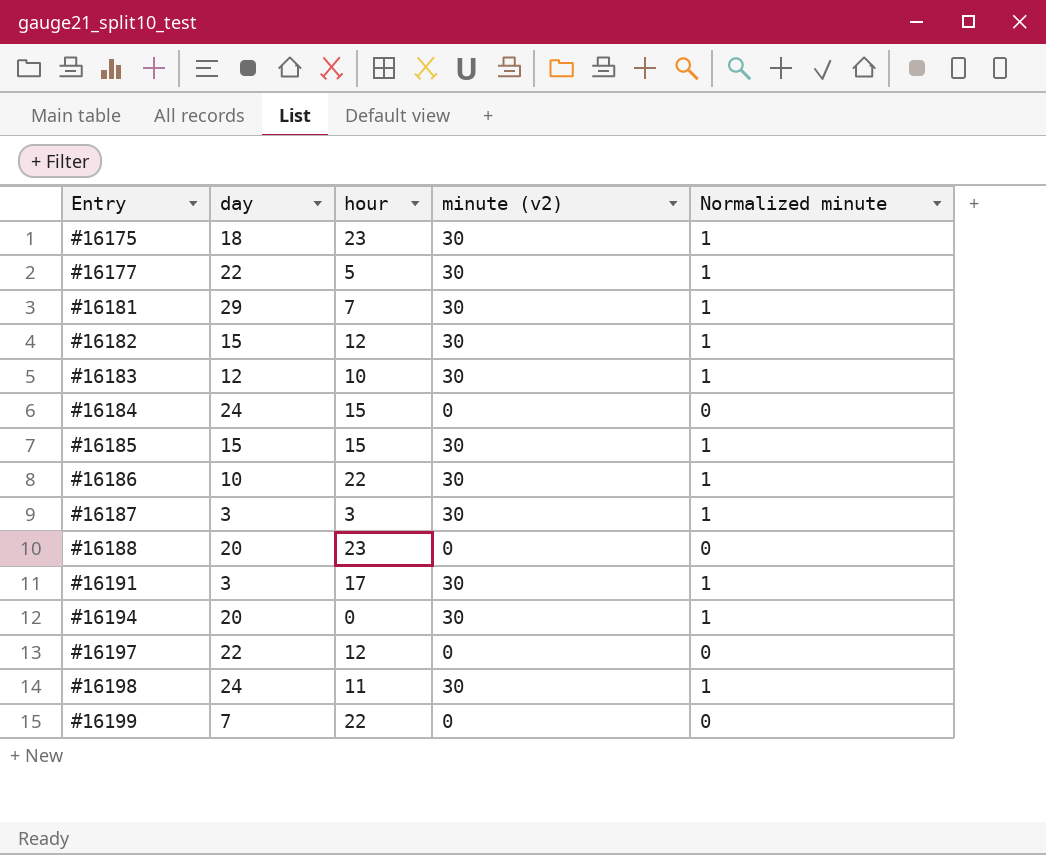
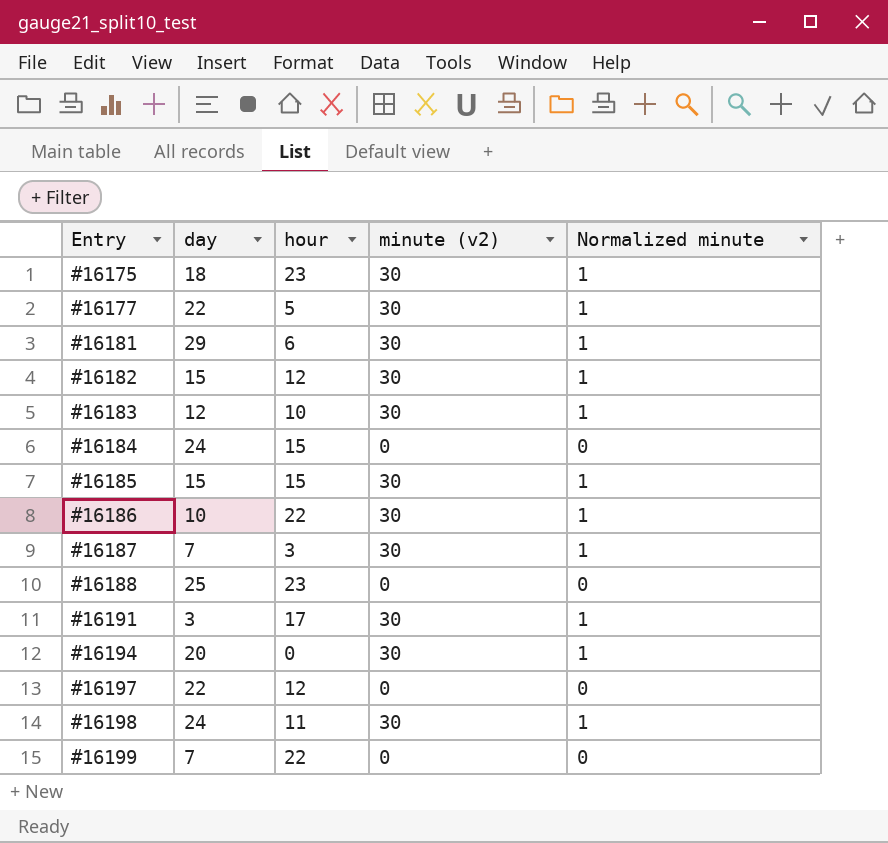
#16181 | hour: 7 -> 6
#16187 | day: 3 -> 7
#16188 | day: 20 -> 25

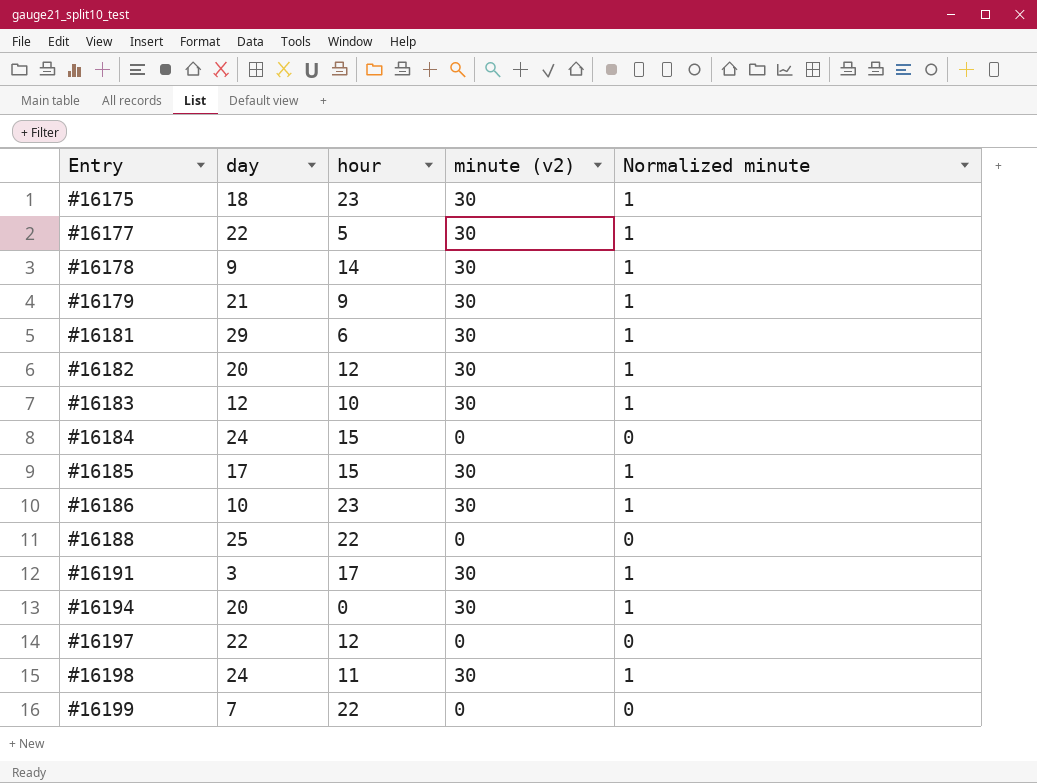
row #16187: 7 | 3 | 30 | 1 -> none
row #16178: none -> 9 | 14 | 30 | 1
row #16179: none -> 21 | 9 | 30 | 1
#16182 | day: 15 -> 20
#16185 | day: 15 -> 17
#16186 | hour: 22 -> 23
#16188 | hour: 23 -> 22

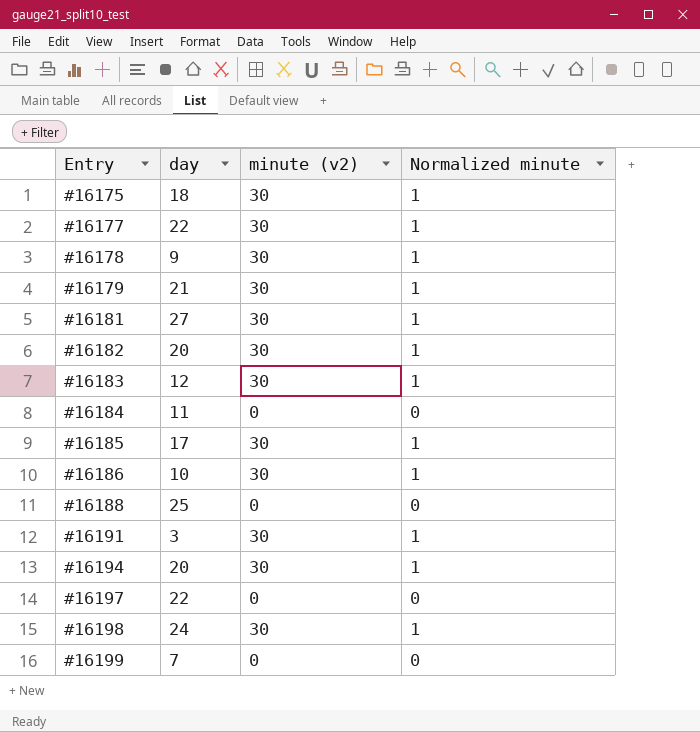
column hour | position: 3 -> none
#16181 | day: 29 -> 27
#16184 | day: 24 -> 11

